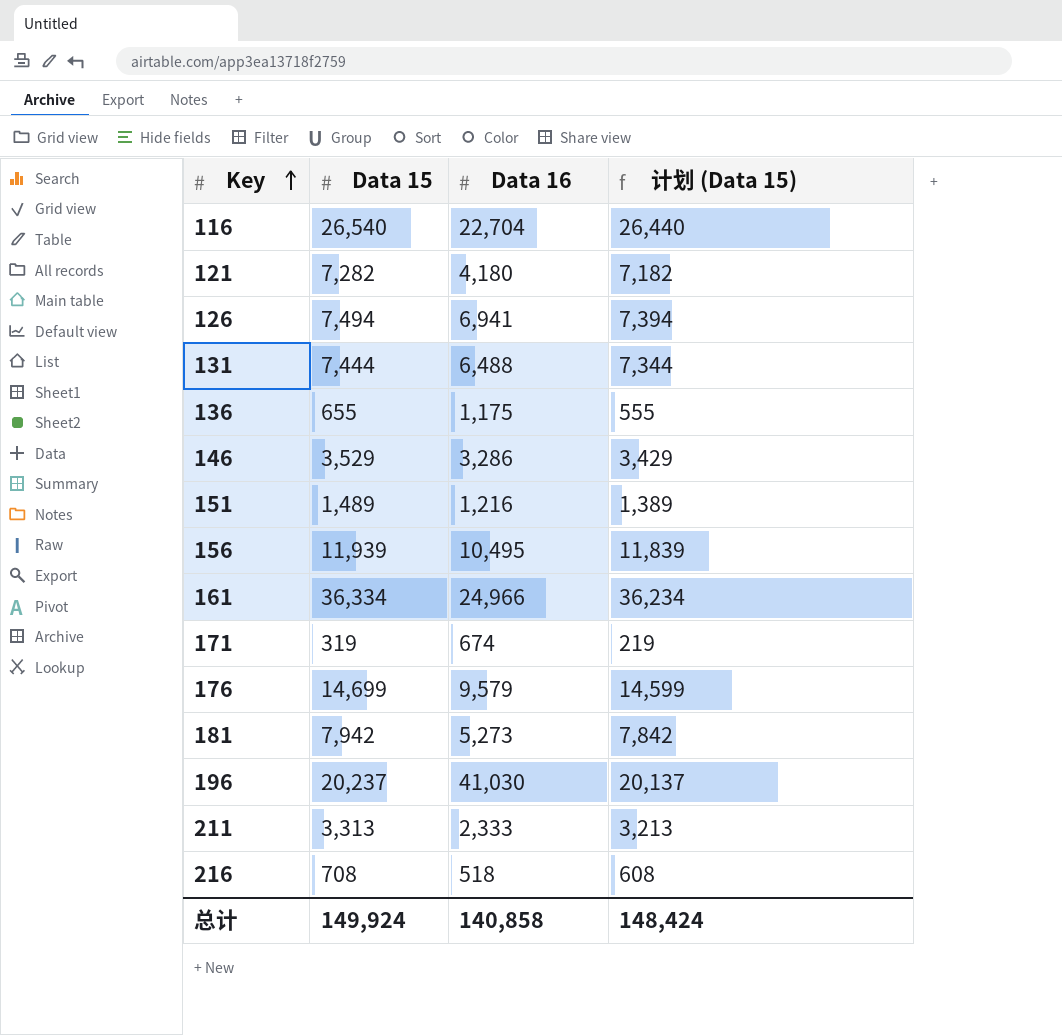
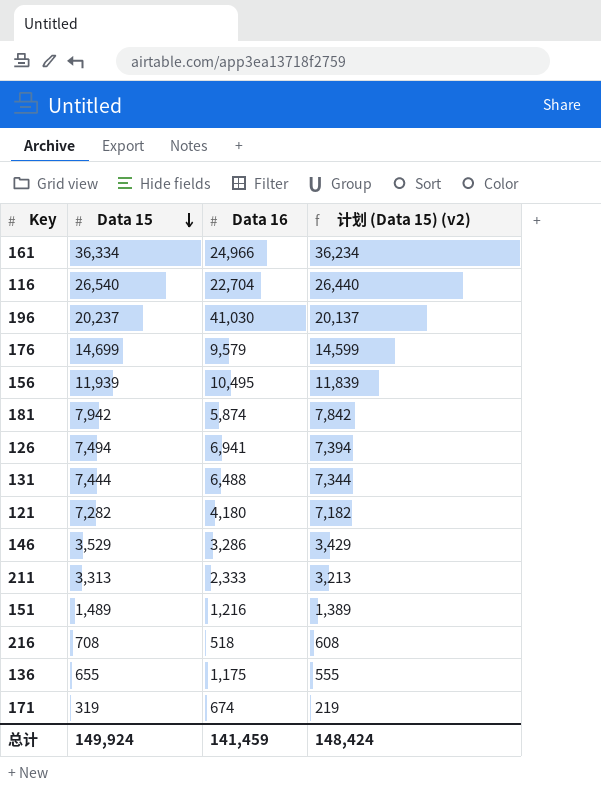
row order: Key ascending -> Data 15 descending
column name: 计划 (Data 15) -> 计划 (Data 15) (v2)
181 | Data 16: 5,273 -> 5,874
总计 | Data 16: 140,858 -> 141,459

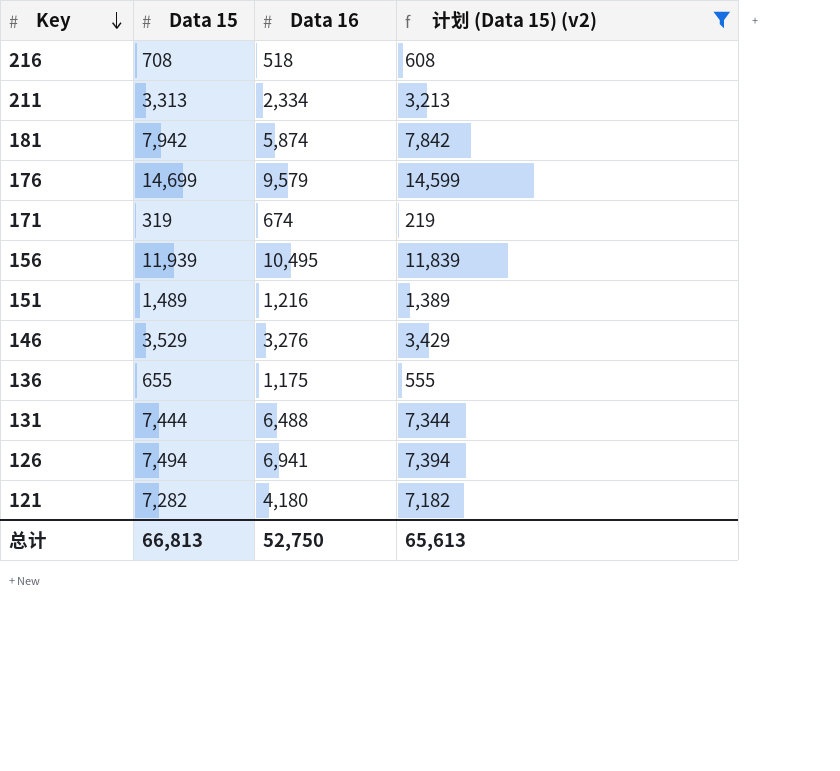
filter: none -> 计划 (Data 15) (v2) <= 14,599
row order: Data 15 descending -> Key descending
211 | Data 16: 2,333 -> 2,334
146 | Data 16: 3,286 -> 3,276
总计 | Data 15: 149,924 -> 66,813
总计 | Data 16: 141,459 -> 52,750
总计 | 计划 (Data 15) (v2): 148,424 -> 65,613

